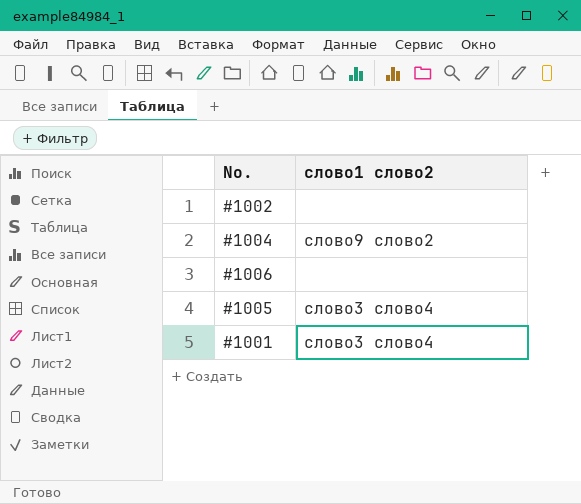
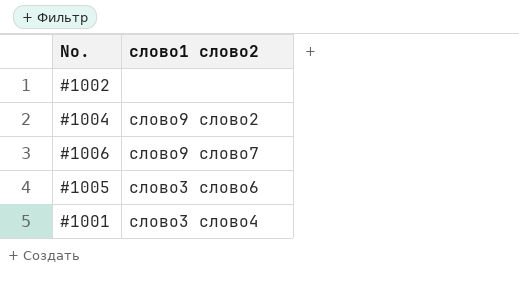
#1006 | слово1 слово2: none -> слово9 слово7
#1005 | слово1 слово2: слово3 слово4 -> слово3 слово6

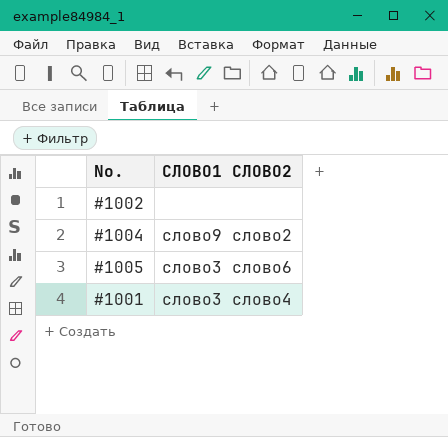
column name: слово1 слово2 -> СЛОВО1 СЛОВО2
row #1006: слово9 слово7 -> none

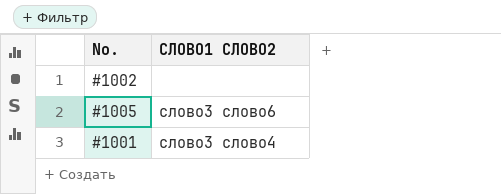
row #1004: слово9 слово2 -> none

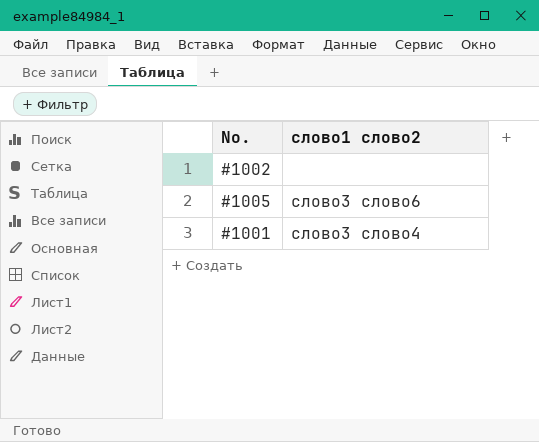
column name: СЛОВО1 СЛОВО2 -> слово1 слово2

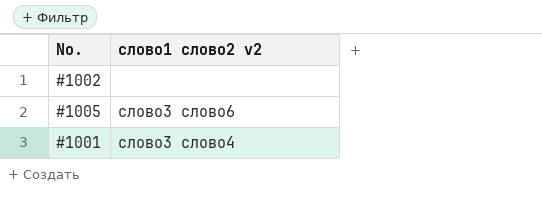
column name: слово1 слово2 -> слово1 слово2 v2

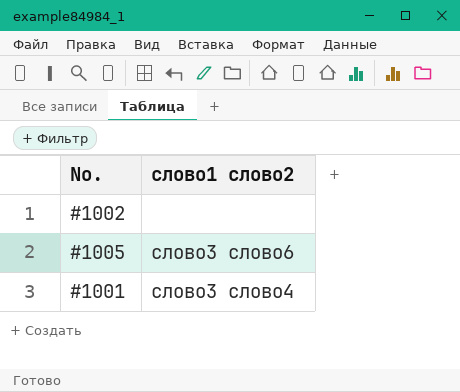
column name: слово1 слово2 v2 -> слово1 слово2

